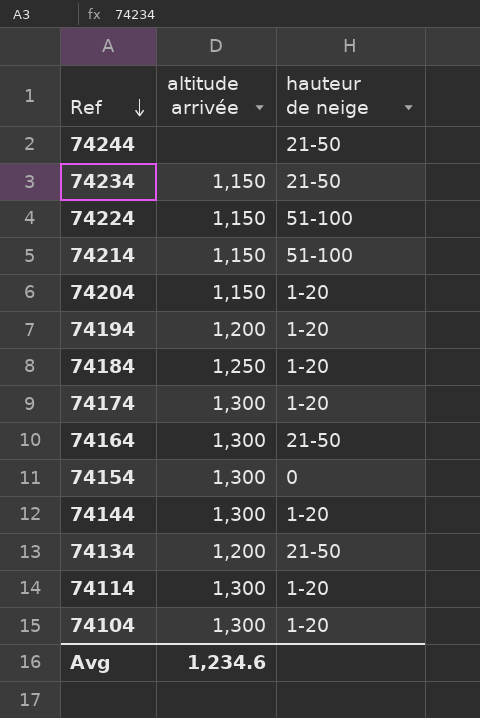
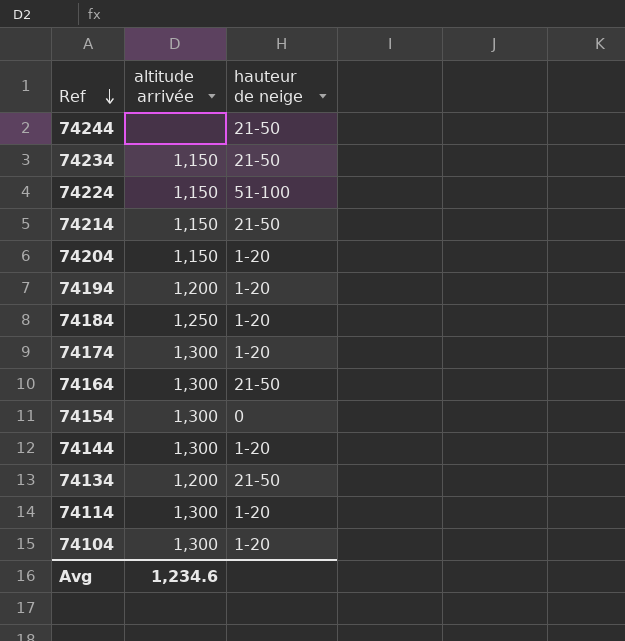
74214 | hauteur de neige: 51-100 -> 21-50

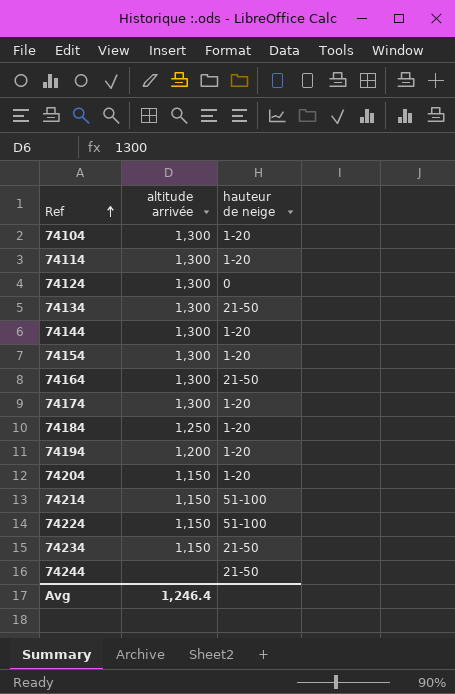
row order: Ref descending -> Ref ascending
row 74124: none -> 1,300 | 0
74134 | altitude arrivée: 1,200 -> 1,300
74154 | hauteur de neige: 0 -> 1-20
74214 | hauteur de neige: 21-50 -> 51-100
Avg | altitude arrivée: 1,234.6 -> 1,246.4

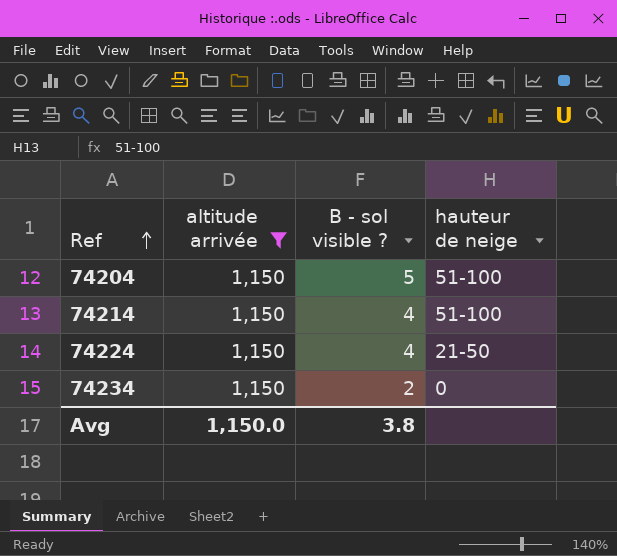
filter: none -> altitude arrivée = 1,150
column B - sol visible ? | position: none -> 3
74204 | hauteur de neige: 1-20 -> 51-100
74224 | hauteur de neige: 51-100 -> 21-50
74234 | hauteur de neige: 21-50 -> 0
Avg | altitude arrivée: 1,246.4 -> 1,150.0

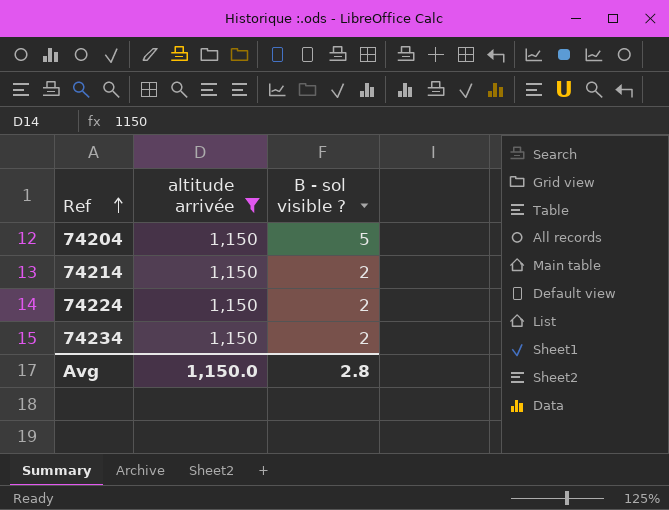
column hauteur de neige | position: 4 -> none
74214 | B - sol visible ?: 4 -> 2
74224 | B - sol visible ?: 4 -> 2
Avg | B - sol visible ?: 3.8 -> 2.8

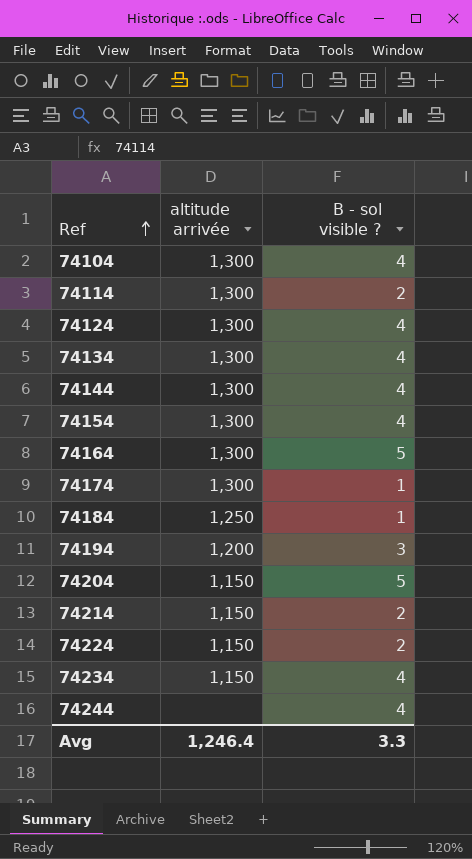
filter: altitude arrivée = 1,150 -> none
74234 | B - sol visible ?: 2 -> 4
Avg | altitude arrivée: 1,150.0 -> 1,246.4
Avg | B - sol visible ?: 2.8 -> 3.3

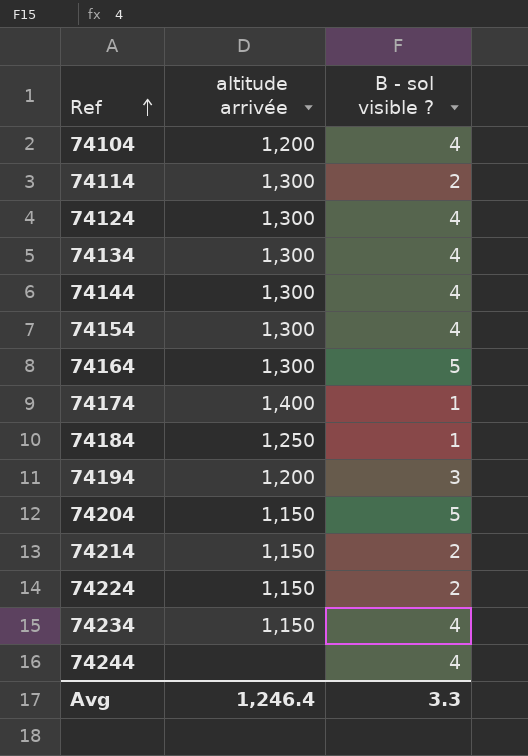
74104 | altitude arrivée: 1,300 -> 1,200
74174 | altitude arrivée: 1,300 -> 1,400

